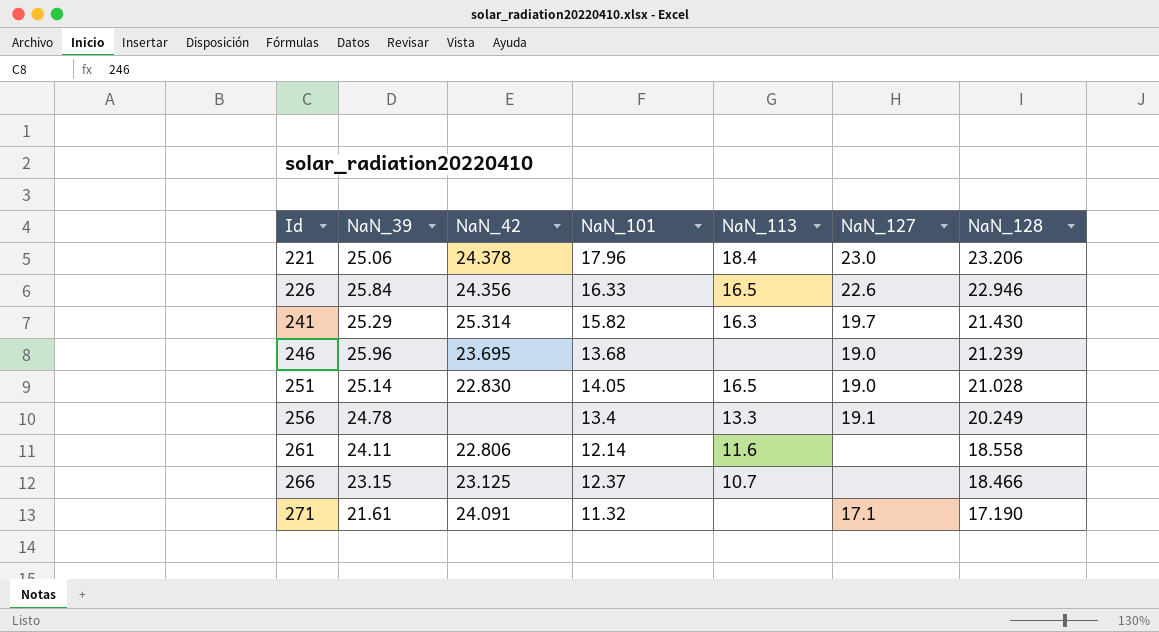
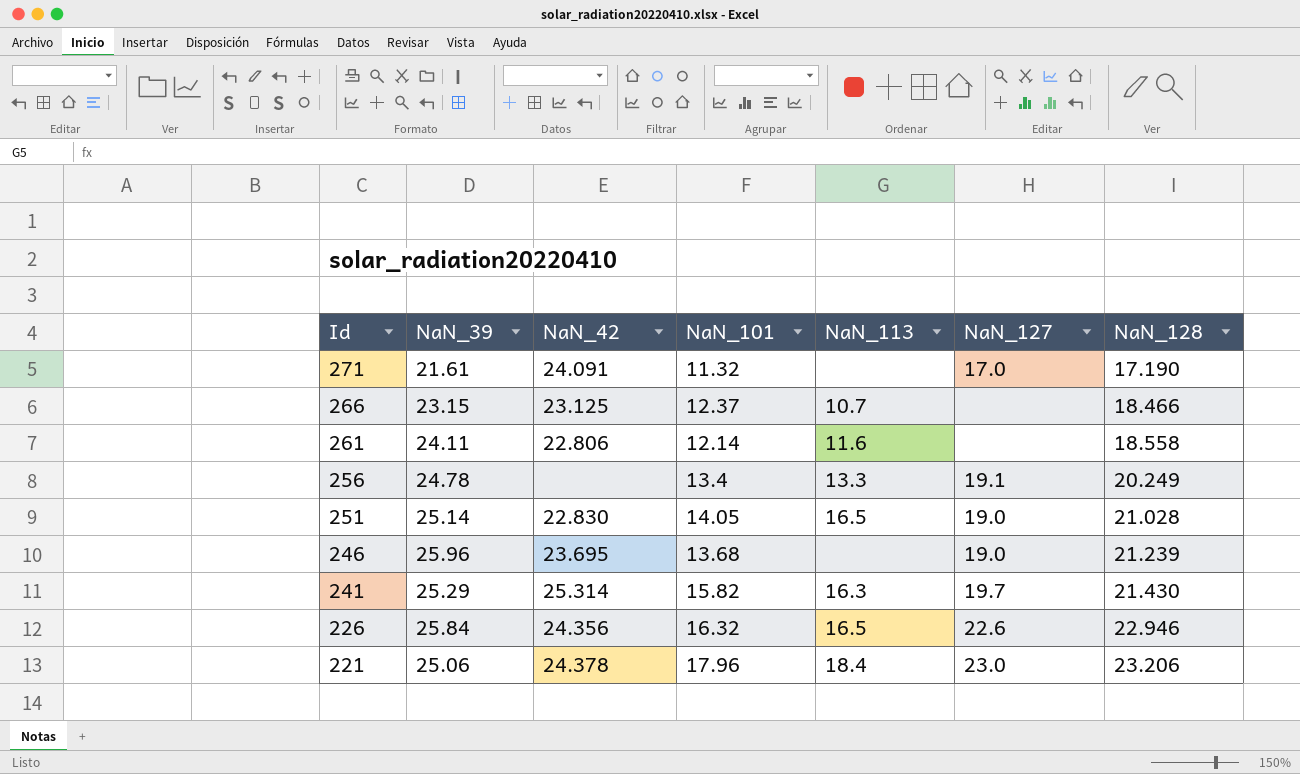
row order: Id ascending -> Id descending
271 | NaN_127: 17.1 -> 17.0
226 | NaN_101: 16.33 -> 16.32

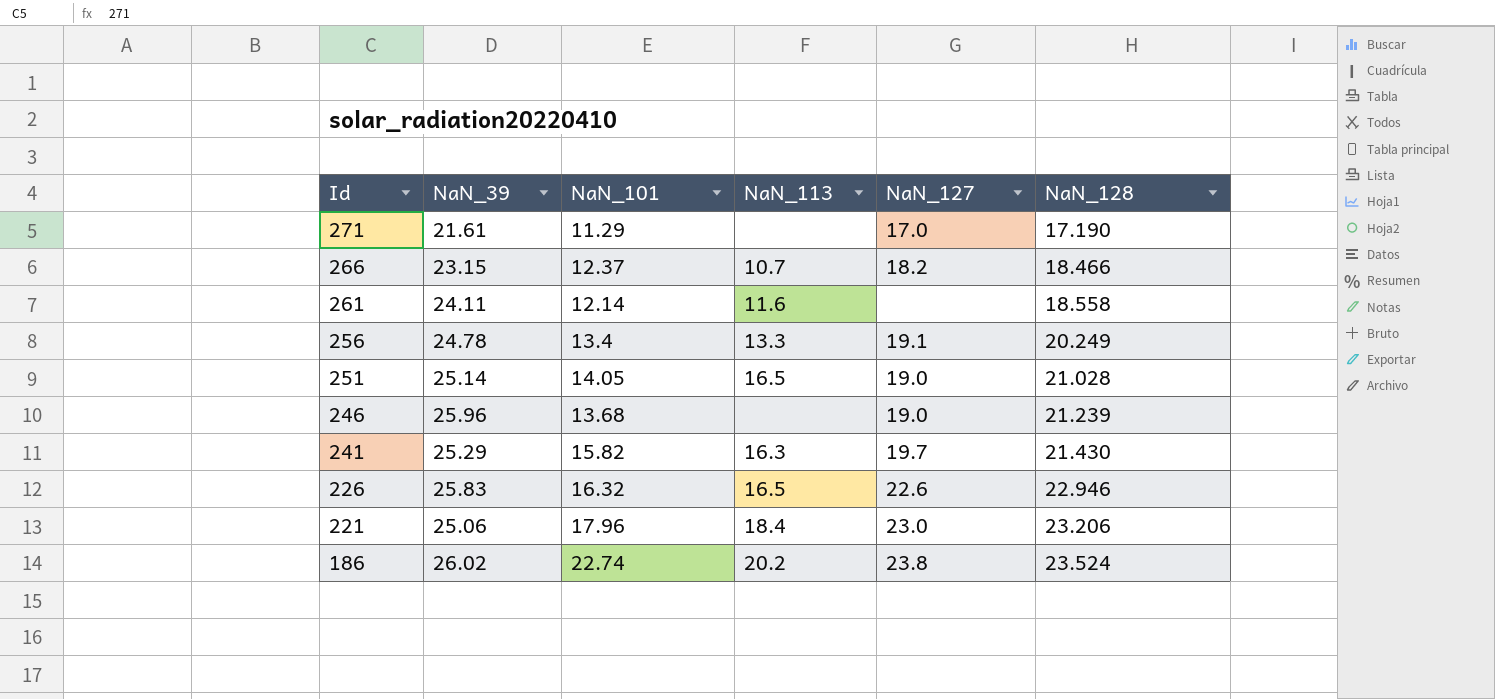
column NaN_42 | position: 3 -> none
271 | NaN_101: 11.32 -> 11.29
266 | NaN_127: none -> 18.2
226 | NaN_39: 25.84 -> 25.83
row 186: none -> 26.02 | 22.74 | 20.2 | 23.8 | 23.524

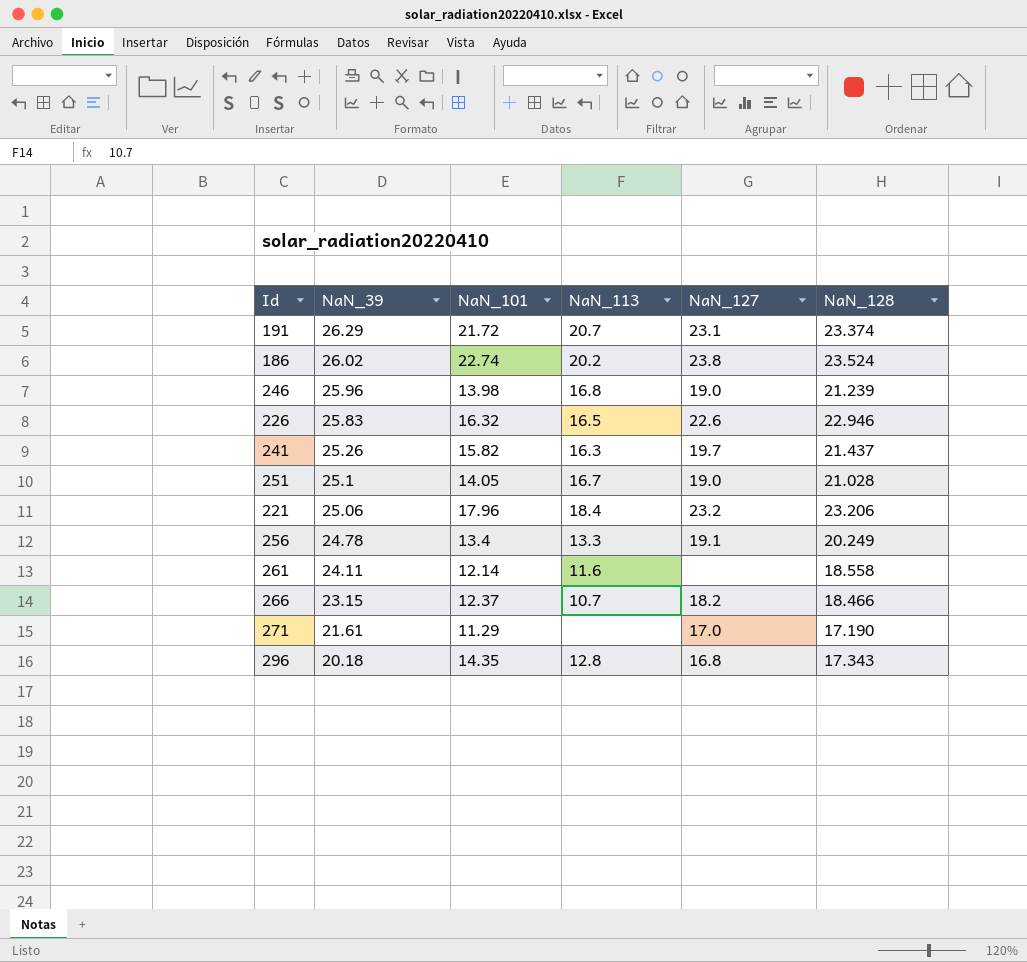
row order: Id descending -> NaN_39 descending
row 191: none -> 26.29 | 21.72 | 20.7 | 23.1 | 23.374
246 | NaN_101: 13.68 -> 13.98
246 | NaN_113: none -> 16.8
241 | NaN_39: 25.29 -> 25.26
241 | NaN_128: 21.430 -> 21.437
251 | NaN_39: 25.14 -> 25.1
251 | NaN_113: 16.5 -> 16.7
221 | NaN_127: 23.0 -> 23.2
row 296: none -> 20.18 | 14.35 | 12.8 | 16.8 | 17.343

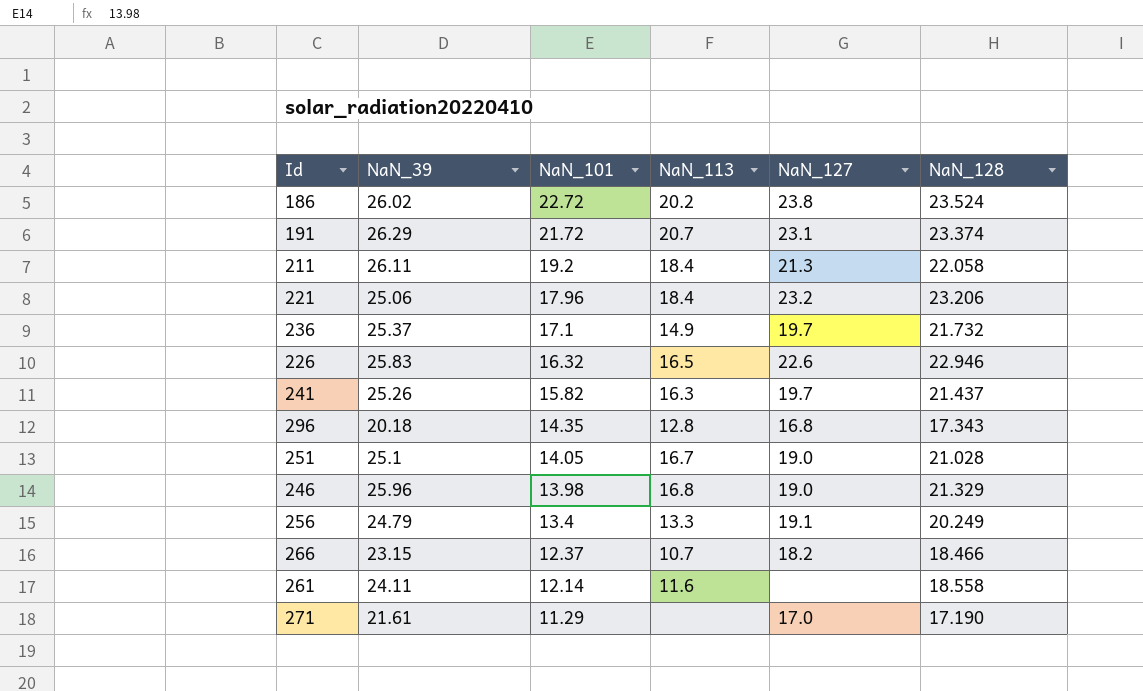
row order: NaN_39 descending -> NaN_101 descending
186 | NaN_101: 22.74 -> 22.72
row 211: none -> 26.11 | 19.2 | 18.4 | 21.3 | 22.058
row 236: none -> 25.37 | 17.1 | 14.9 | 19.7 | 21.732
246 | NaN_128: 21.239 -> 21.329
256 | NaN_39: 24.78 -> 24.79

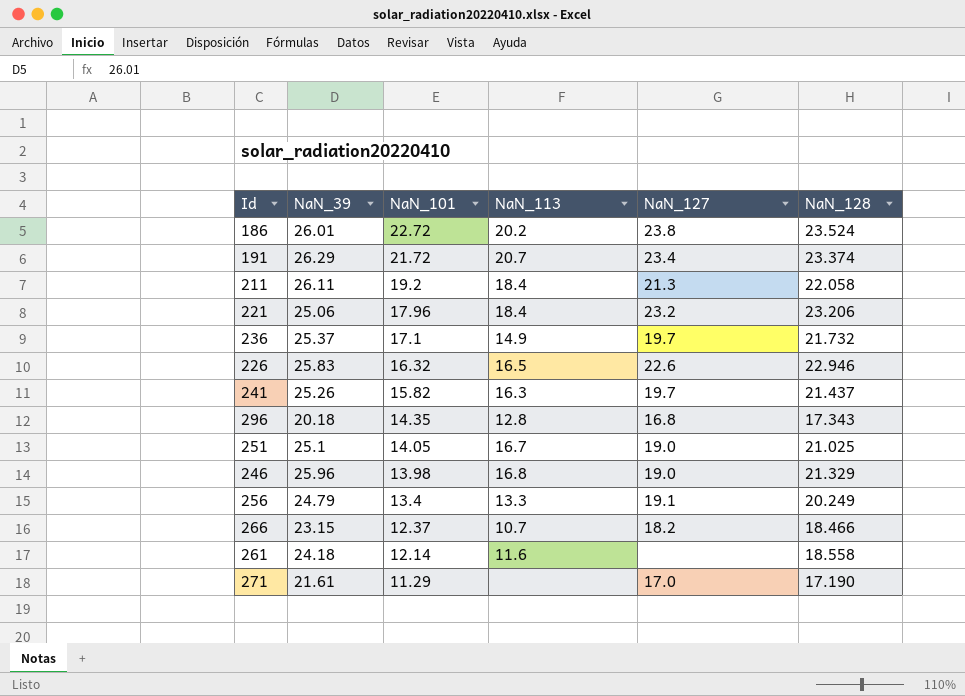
186 | NaN_39: 26.02 -> 26.01
191 | NaN_127: 23.1 -> 23.4
251 | NaN_128: 21.028 -> 21.025
261 | NaN_39: 24.11 -> 24.18

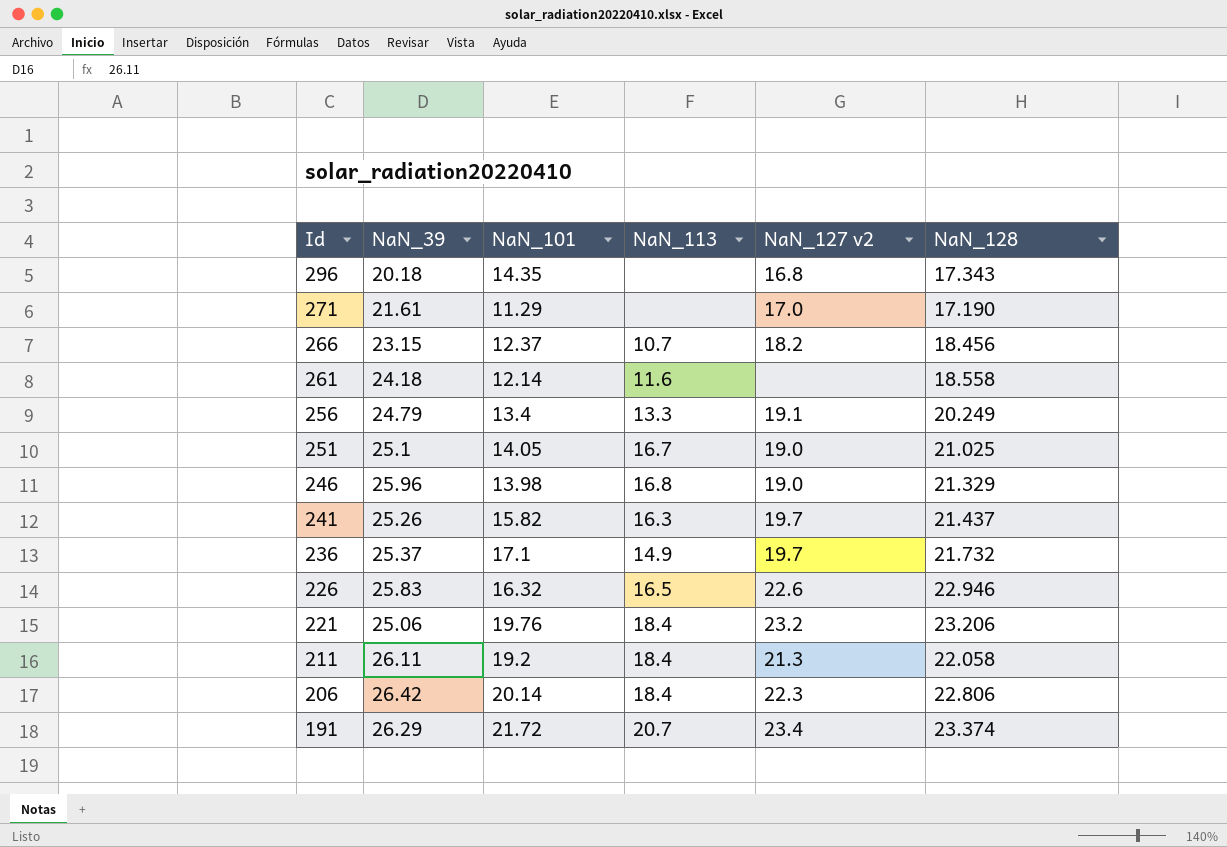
row order: NaN_101 descending -> Id descending
column name: NaN_127 -> NaN_127 v2
row 186: 26.01 | 22.72 | 20.2 | 23.8 | 23.524 -> none
296 | NaN_113: 12.8 -> none
266 | NaN_128: 18.466 -> 18.456
221 | NaN_101: 17.96 -> 19.76
row 206: none -> 26.42 | 20.14 | 18.4 | 22.3 | 22.806

